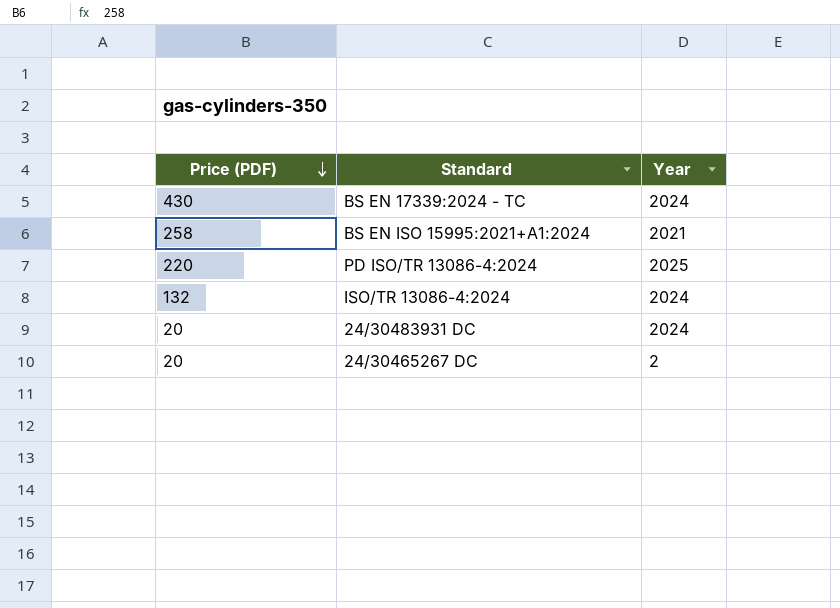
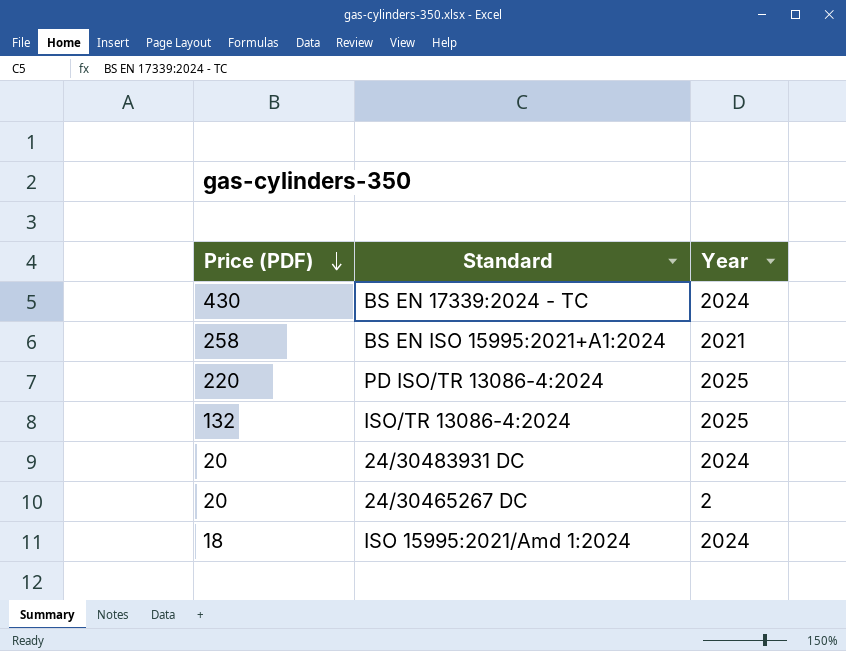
ISO/TR 13086-4:2024 | Year: 2024 -> 2025
row ISO 15995:2021/Amd 1:2024: none -> 18 | 2024

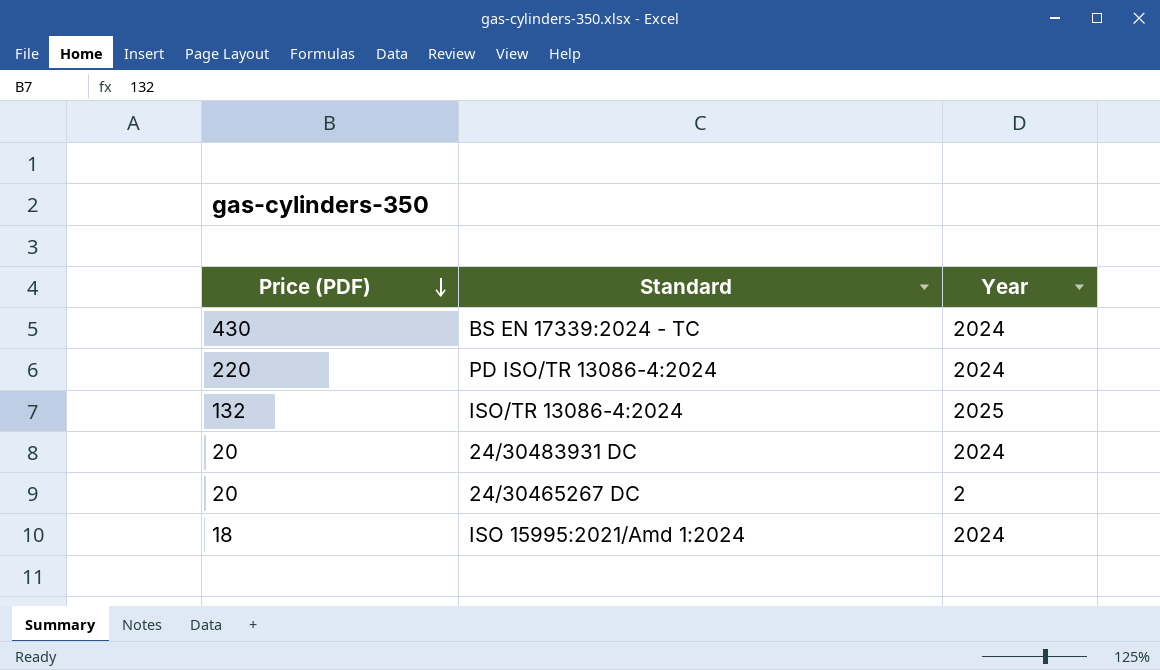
row BS EN ISO 15995:2021+A1:2024: 258 | 2021 -> none
PD ISO/TR 13086-4:2024 | Year: 2025 -> 2024

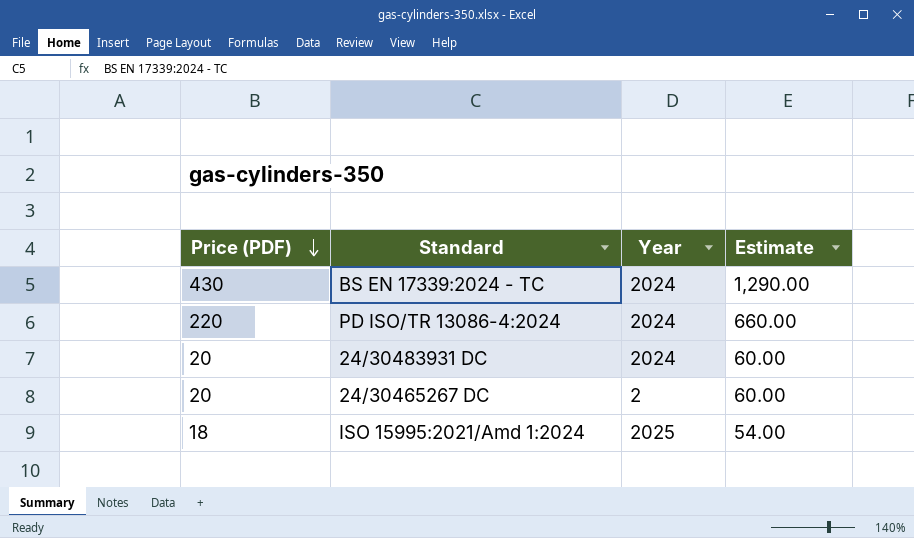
column Estimate | formula: none -> [Price (PDF)] * 3
row ISO/TR 13086-4:2024: 132 | 2025 -> none
ISO 15995:2021/Amd 1:2024 | Year: 2024 -> 2025

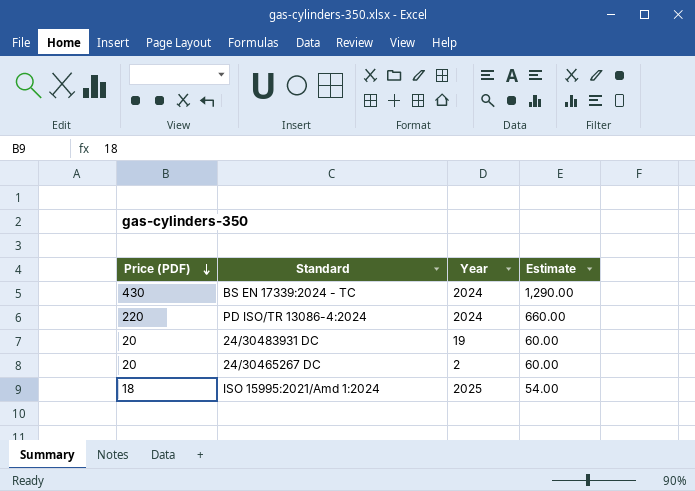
24/30483931 DC | Year: 2024 -> 19

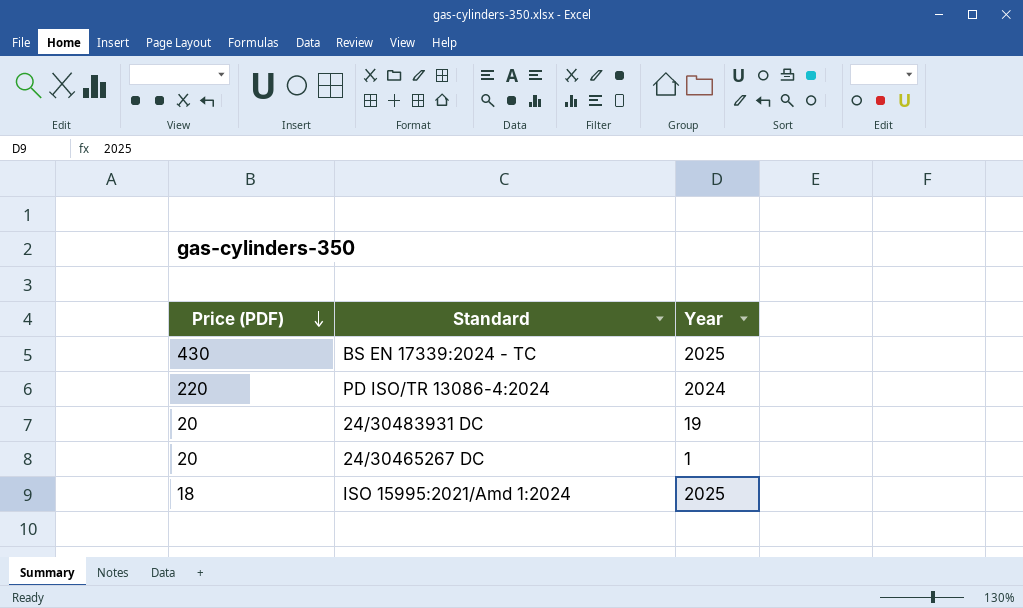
column Estimate | formula: [Price (PDF)] * 3 -> none
BS EN 17339:2024 - TC | Year: 2024 -> 2025
24/30465267 DC | Year: 2 -> 1

